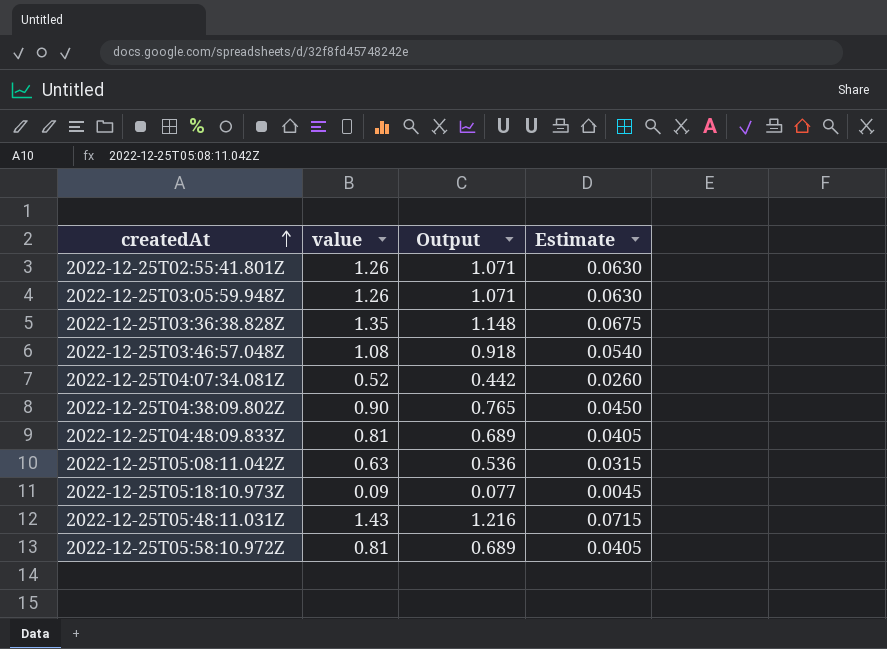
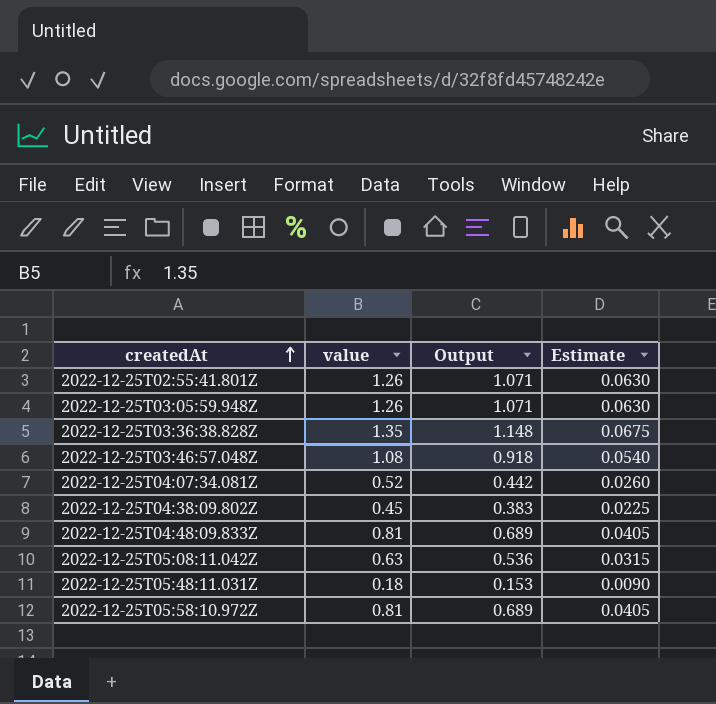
row 2022-12-25T05:18:10.973Z: 0.09 | 0.077 | 0.0045 -> none
2022-12-25T04:38:09.802Z | value: 0.90 -> 0.45
2022-12-25T04:38:09.802Z | Output: 0.765 -> 0.383
2022-12-25T04:38:09.802Z | Estimate: 0.0450 -> 0.0225
2022-12-25T05:48:11.031Z | value: 1.43 -> 0.18
2022-12-25T05:48:11.031Z | Output: 1.216 -> 0.153
2022-12-25T05:48:11.031Z | Estimate: 0.0715 -> 0.0090

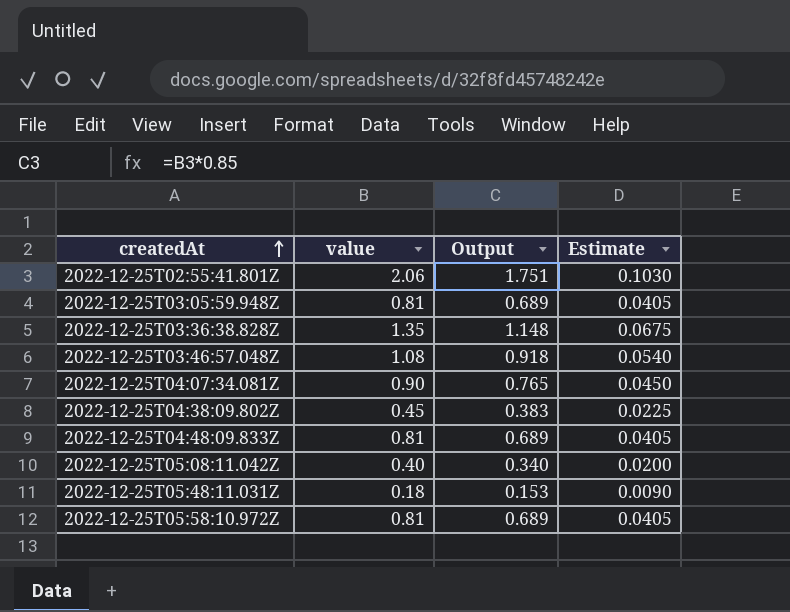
2022-12-25T02:55:41.801Z | value: 1.26 -> 2.06
2022-12-25T02:55:41.801Z | Output: 1.071 -> 1.751
2022-12-25T02:55:41.801Z | Estimate: 0.0630 -> 0.1030
2022-12-25T03:05:59.948Z | value: 1.26 -> 0.81
2022-12-25T03:05:59.948Z | Output: 1.071 -> 0.689
2022-12-25T03:05:59.948Z | Estimate: 0.0630 -> 0.0405
2022-12-25T04:07:34.081Z | value: 0.52 -> 0.90
2022-12-25T04:07:34.081Z | Output: 0.442 -> 0.765
2022-12-25T04:07:34.081Z | Estimate: 0.0260 -> 0.0450
2022-12-25T05:08:11.042Z | value: 0.63 -> 0.40
2022-12-25T05:08:11.042Z | Output: 0.536 -> 0.340
2022-12-25T05:08:11.042Z | Estimate: 0.0315 -> 0.0200

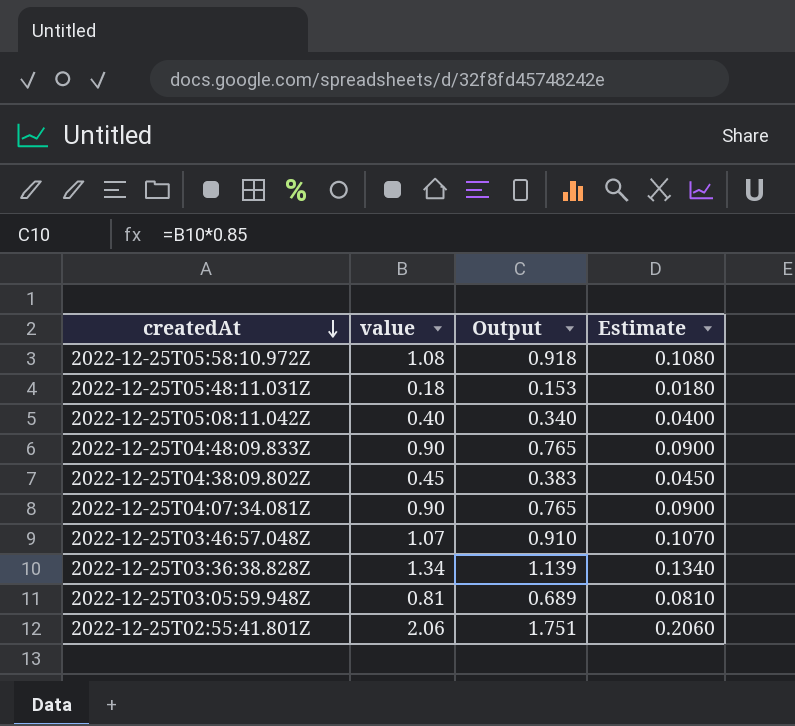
row order: createdAt ascending -> createdAt descending
column Estimate | formula: [value] * 0.05 -> [value] * 0.1
2022-12-25T05:58:10.972Z | value: 0.81 -> 1.08
2022-12-25T05:58:10.972Z | Output: 0.689 -> 0.918
2022-12-25T04:48:09.833Z | value: 0.81 -> 0.90
2022-12-25T04:48:09.833Z | Output: 0.689 -> 0.765
2022-12-25T03:46:57.048Z | value: 1.08 -> 1.07
2022-12-25T03:46:57.048Z | Output: 0.918 -> 0.910
2022-12-25T03:36:38.828Z | value: 1.35 -> 1.34
2022-12-25T03:36:38.828Z | Output: 1.148 -> 1.139

